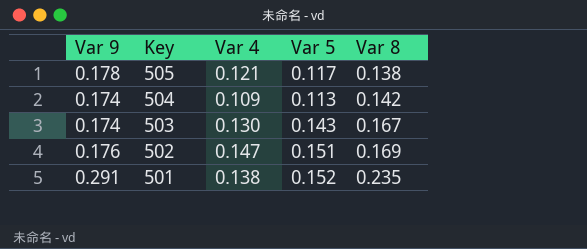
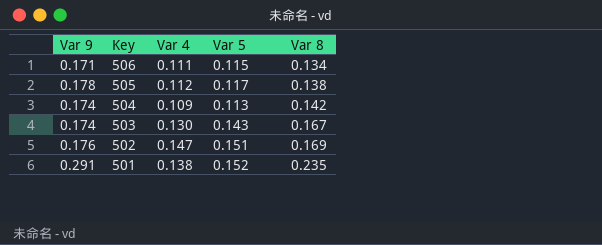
row 506: none -> 0.171 | 0.111 | 0.115 | 0.134
505 | Var 4: 0.121 -> 0.112

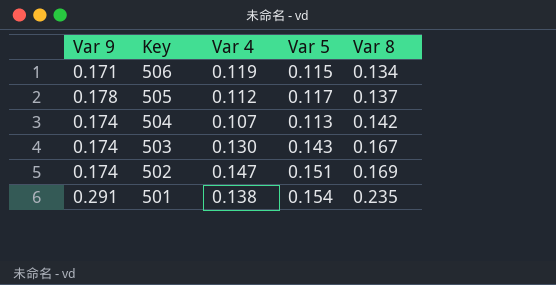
506 | Var 4: 0.111 -> 0.119
505 | Var 8: 0.138 -> 0.137
504 | Var 4: 0.109 -> 0.107
502 | Var 9: 0.176 -> 0.174
501 | Var 5: 0.152 -> 0.154

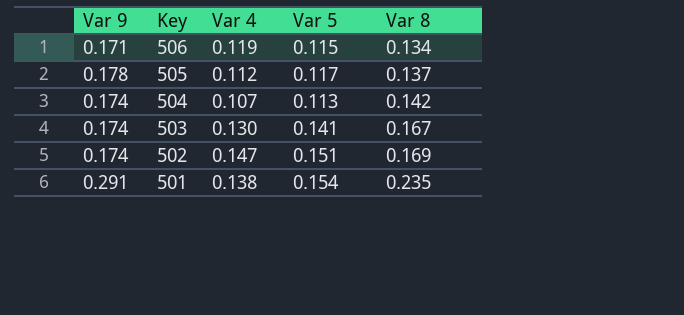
503 | Var 5: 0.143 -> 0.141

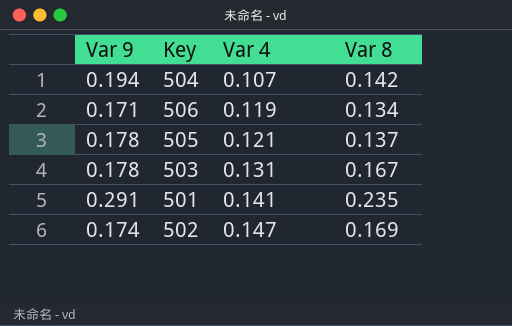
row order: Key descending -> Var 4 ascending
column Var 5 | position: 4 -> none
504 | Var 9: 0.174 -> 0.194
505 | Var 4: 0.112 -> 0.121
503 | Var 9: 0.174 -> 0.178
503 | Var 4: 0.130 -> 0.131
501 | Var 4: 0.138 -> 0.141

